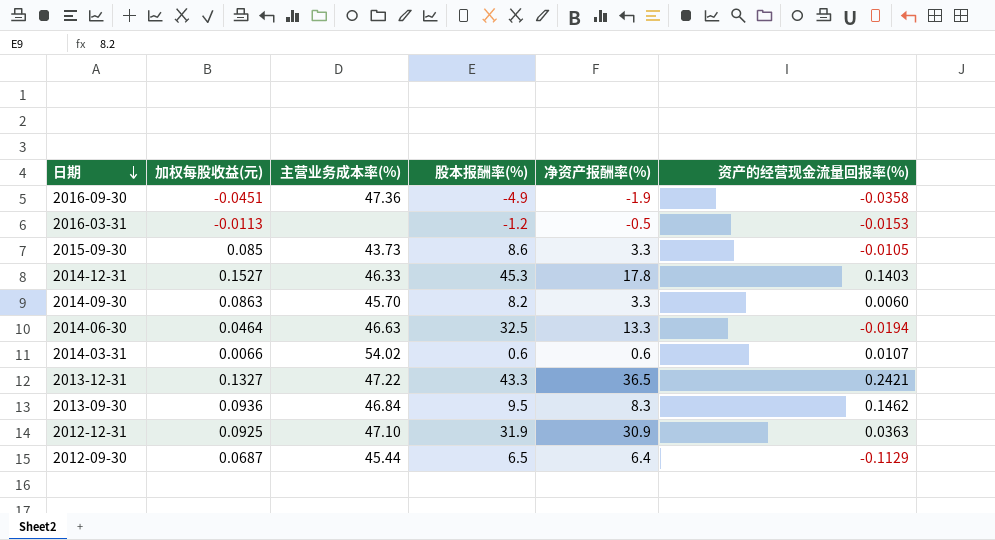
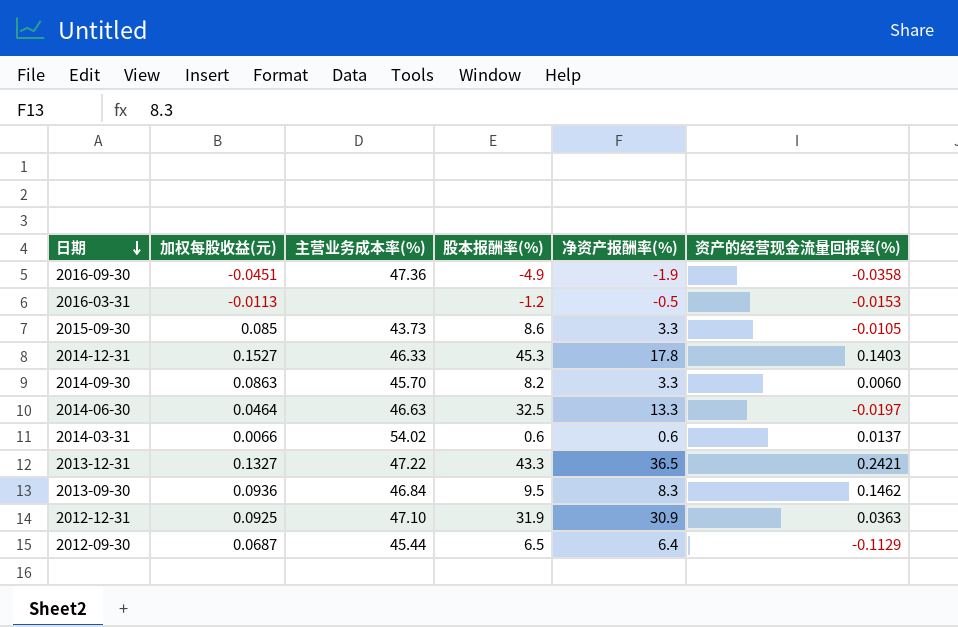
2014-06-30 | 资产的经营现金流量回报率(%): -0.0194 -> -0.0197
2014-03-31 | 资产的经营现金流量回报率(%): 0.0107 -> 0.0137

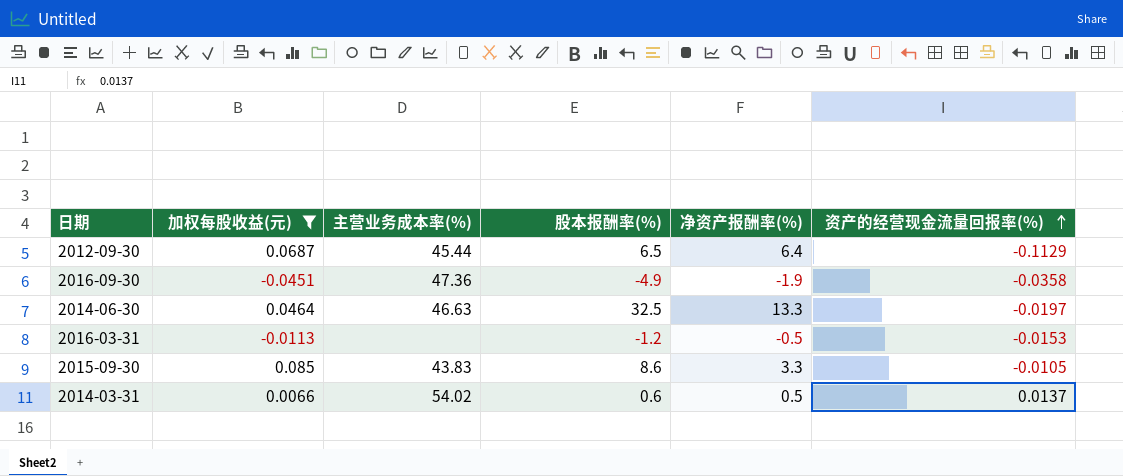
filter: none -> 加权每股收益(元) <= 0.085
row order: 日期 descending -> 资产的经营现金流量回报率(%) ascending
2015-09-30 | 主营业务成本率(%): 43.73 -> 43.83
2014-03-31 | 净资产报酬率(%): 0.6 -> 0.5

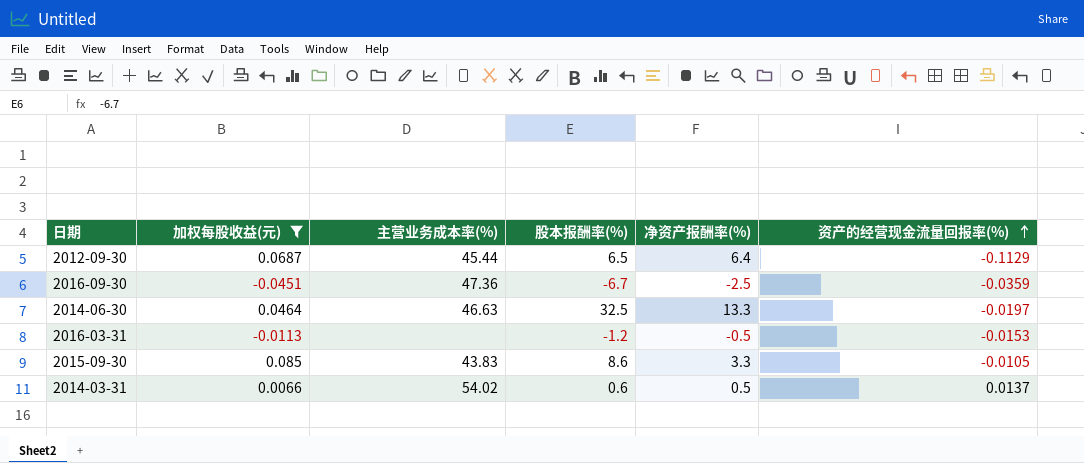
2016-09-30 | 股本报酬率(%): -4.9 -> -6.7
2016-09-30 | 净资产报酬率(%): -1.9 -> -2.5
2016-09-30 | 资产的经营现金流量回报率(%): -0.0358 -> -0.0359

